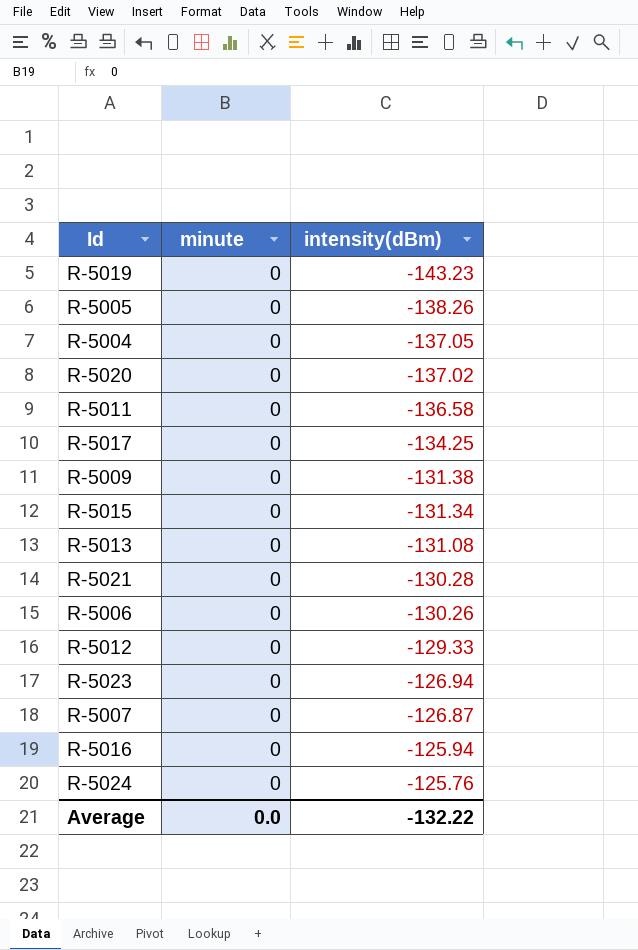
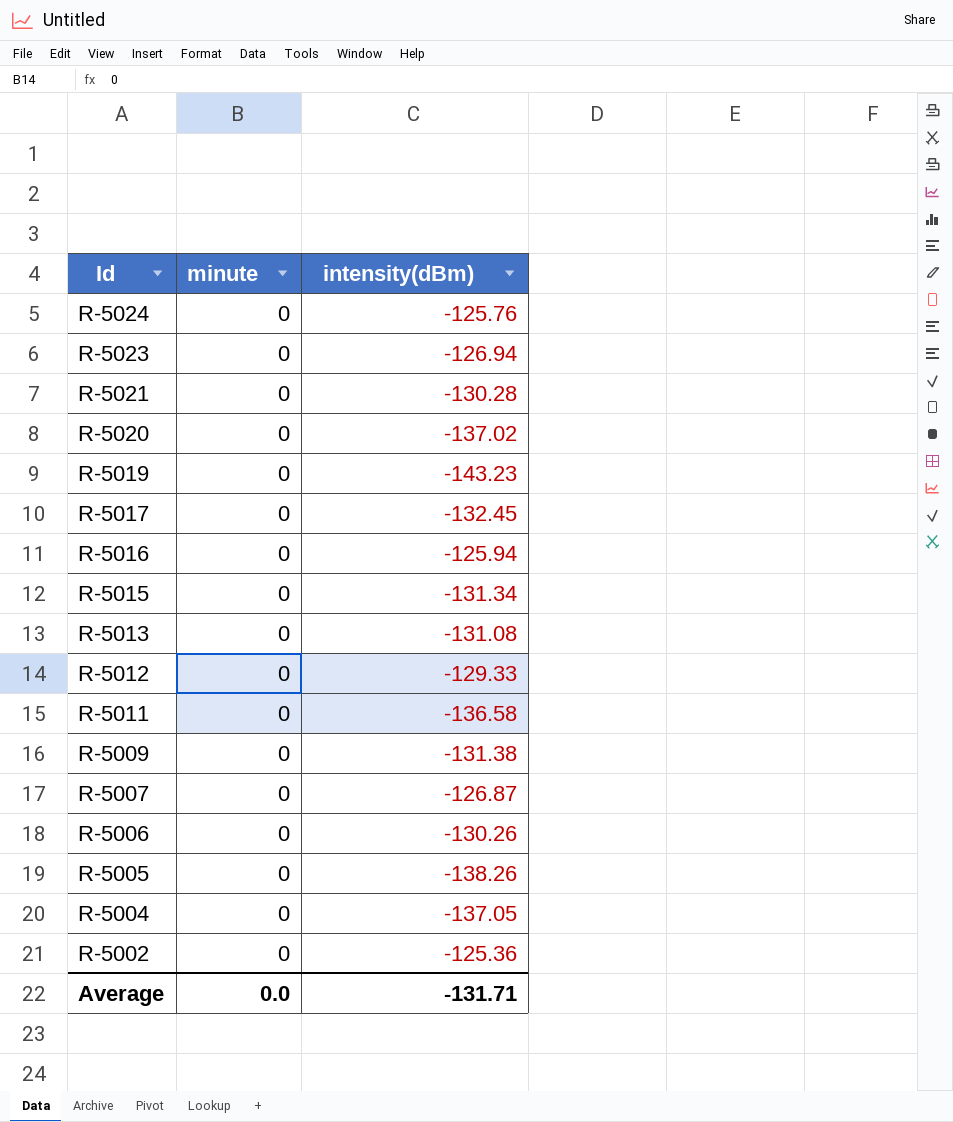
row order: intensity(dBm) ascending -> Id descending
R-5017 | intensity(dBm): -134.25 -> -132.45
row R-5002: none -> 0 | -125.36
Average | intensity(dBm): -132.22 -> -131.71

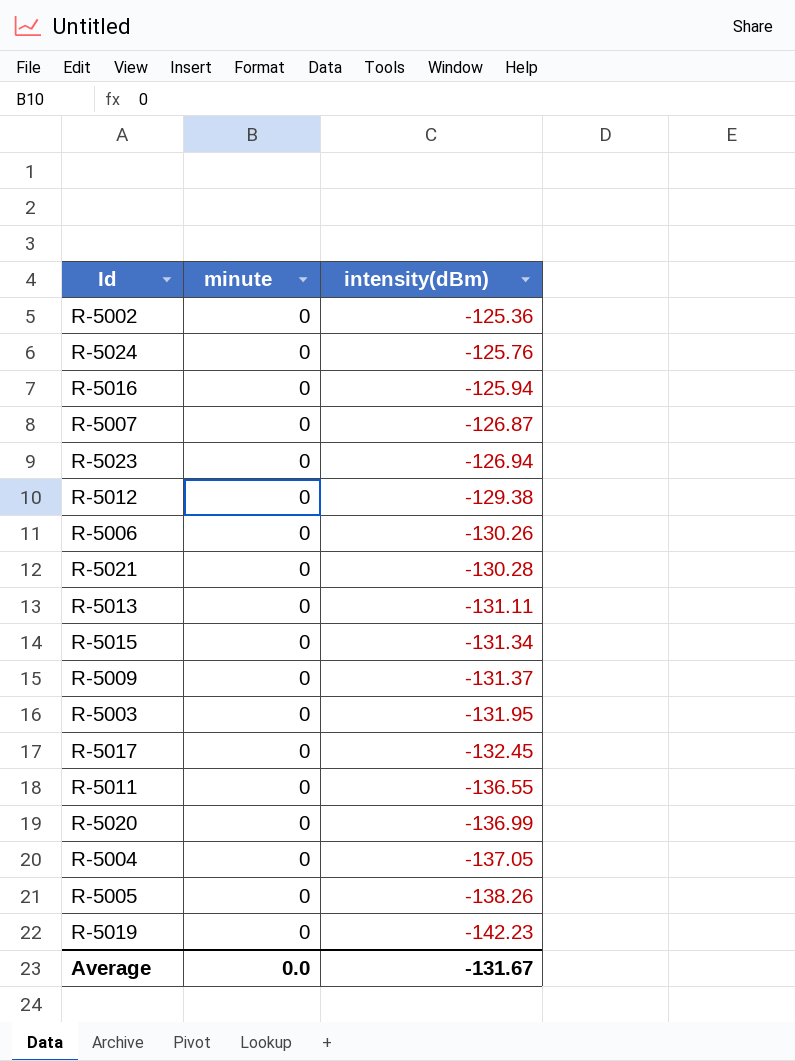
row order: Id descending -> intensity(dBm) descending
R-5012 | intensity(dBm): -129.33 -> -129.38
R-5013 | intensity(dBm): -131.08 -> -131.11
R-5009 | intensity(dBm): -131.38 -> -131.37
row R-5003: none -> 0 | -131.95
R-5011 | intensity(dBm): -136.58 -> -136.55
R-5020 | intensity(dBm): -137.02 -> -136.99
R-5019 | intensity(dBm): -143.23 -> -142.23
Average | intensity(dBm): -131.71 -> -131.67

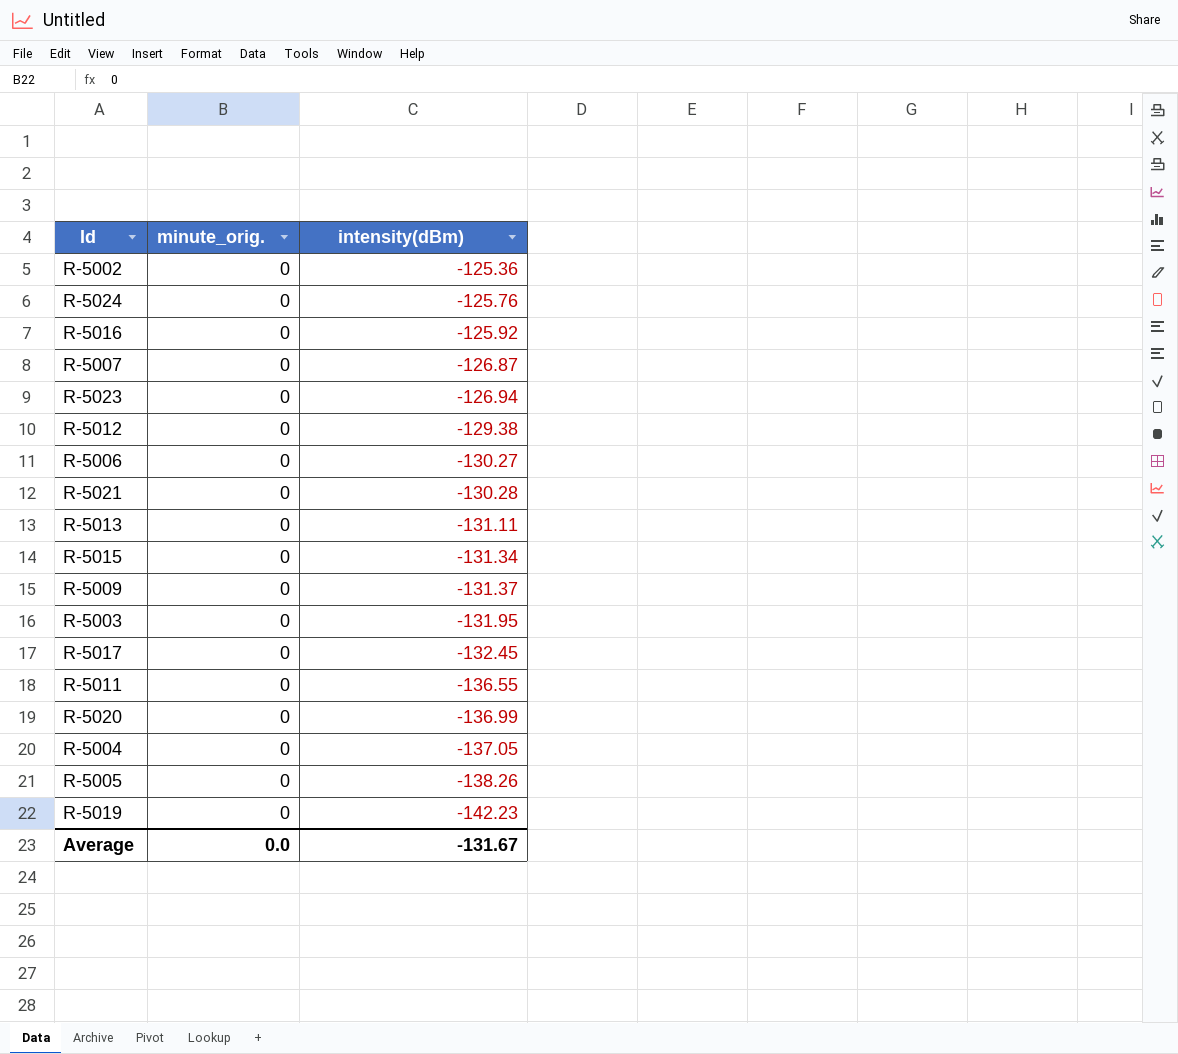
column name: minute -> minute_orig.
R-5016 | intensity(dBm): -125.94 -> -125.92
R-5006 | intensity(dBm): -130.26 -> -130.27

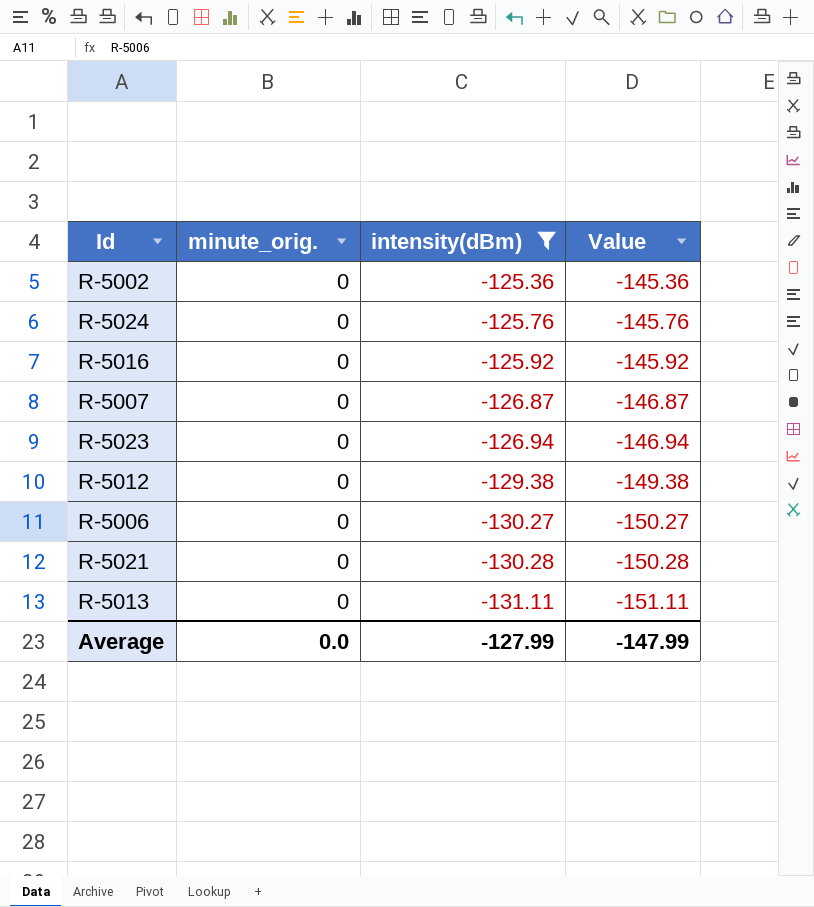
filter: none -> intensity(dBm) >= -131.11
column Value | formula: none -> [intensity(dBm)] - 20
Average | intensity(dBm): -131.67 -> -127.99

